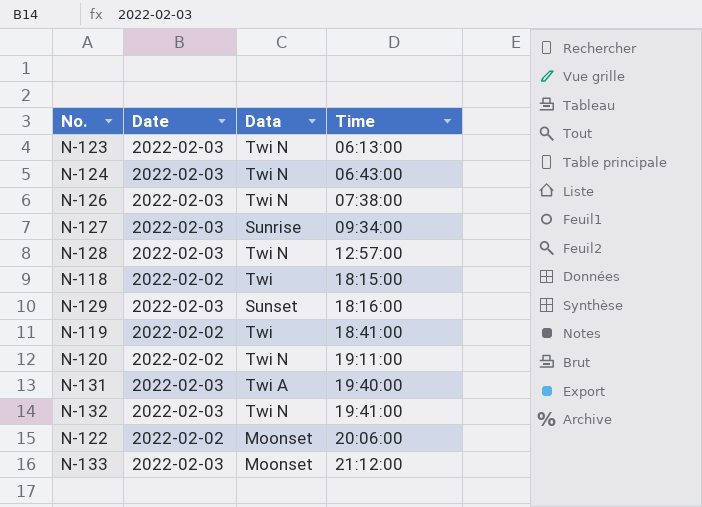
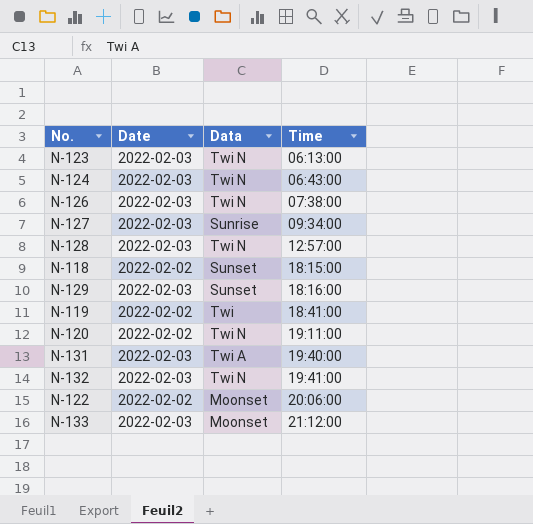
N-118 | Data: Twi -> Sunset

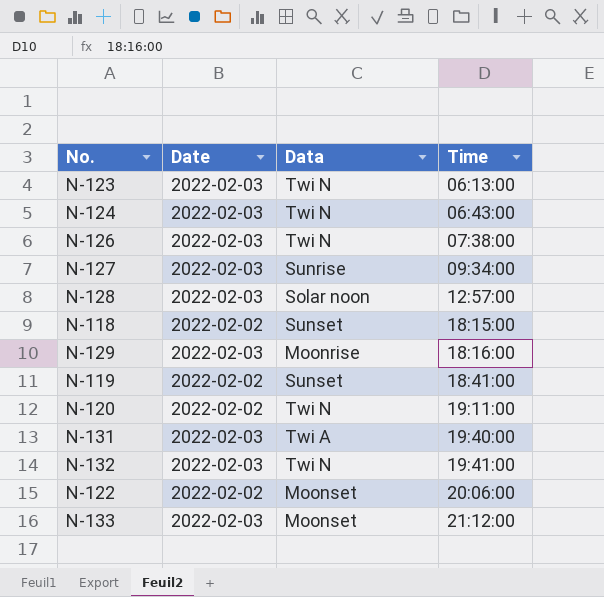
N-128 | Data: Twi N -> Solar noon
N-129 | Data: Sunset -> Moonrise
N-119 | Data: Twi -> Sunset

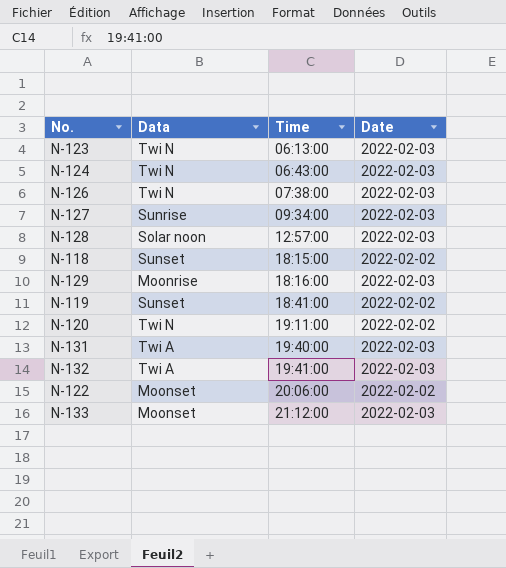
column Date | position: 2 -> 4
N-132 | Data: Twi N -> Twi A

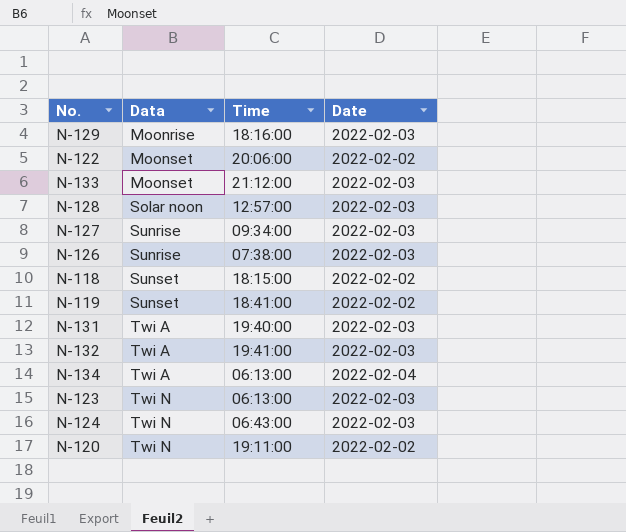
row order: Time ascending -> Data ascending
N-126 | Data: Twi N -> Sunrise
row N-134: none -> Twi A | 06:13:00 | 2022-02-04

